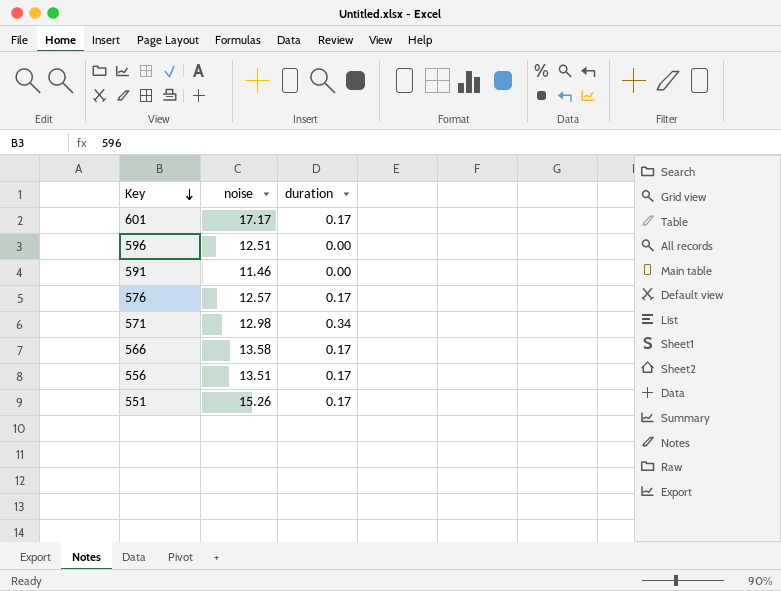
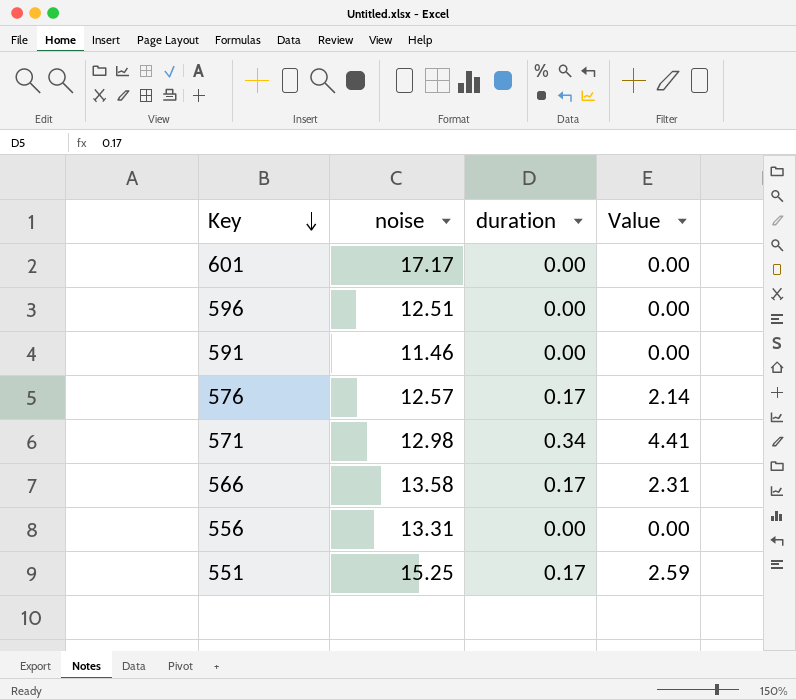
column Value | formula: none -> [noise] * [duration]
601 | duration: 0.17 -> 0.00
556 | noise: 13.51 -> 13.31
556 | duration: 0.17 -> 0.00
551 | noise: 15.26 -> 15.25

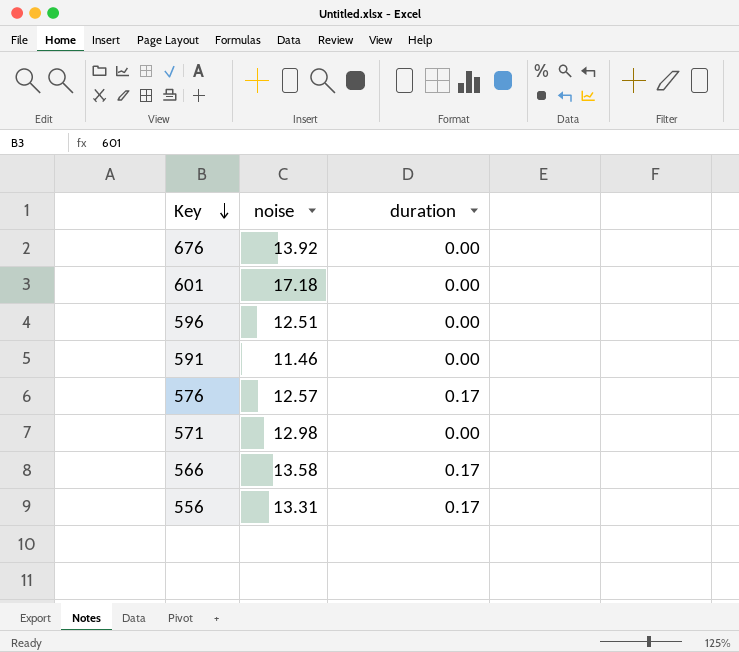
column Value | formula: [noise] * [duration] -> none
row 551: 15.25 | 0.17 | 2.59 -> none
row 676: none -> 13.92 | 0.00
601 | noise: 17.17 -> 17.18
571 | duration: 0.34 -> 0.00
556 | duration: 0.00 -> 0.17

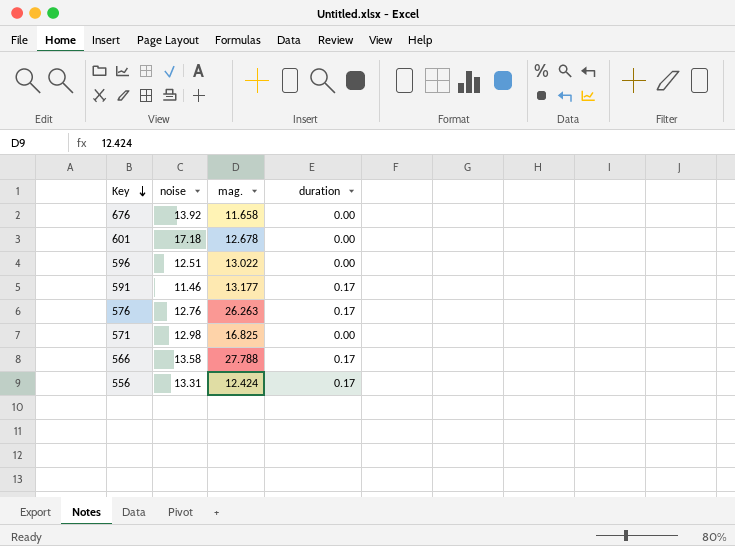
column mag. | position: none -> 3
591 | duration: 0.00 -> 0.17
576 | noise: 12.57 -> 12.76

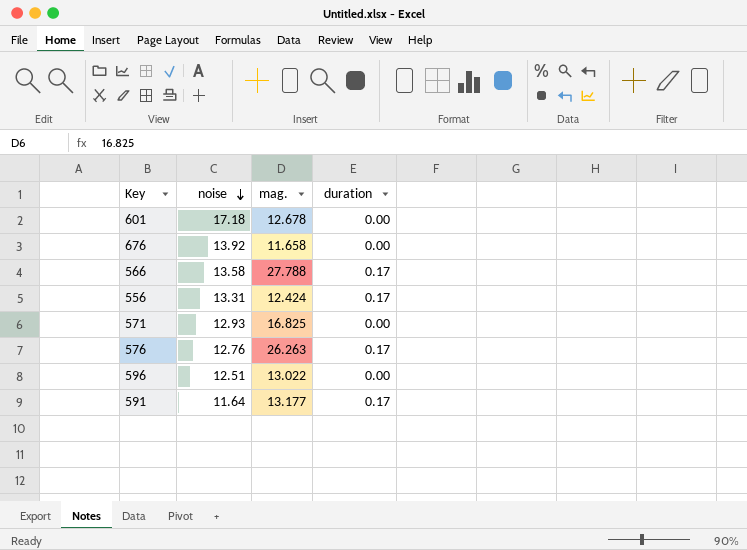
row order: Key descending -> noise descending
571 | noise: 12.98 -> 12.93
591 | noise: 11.46 -> 11.64

